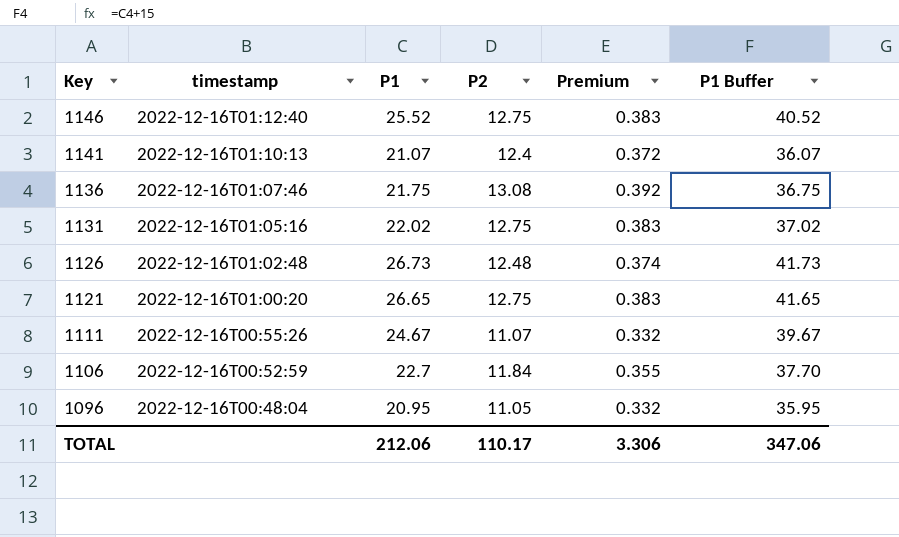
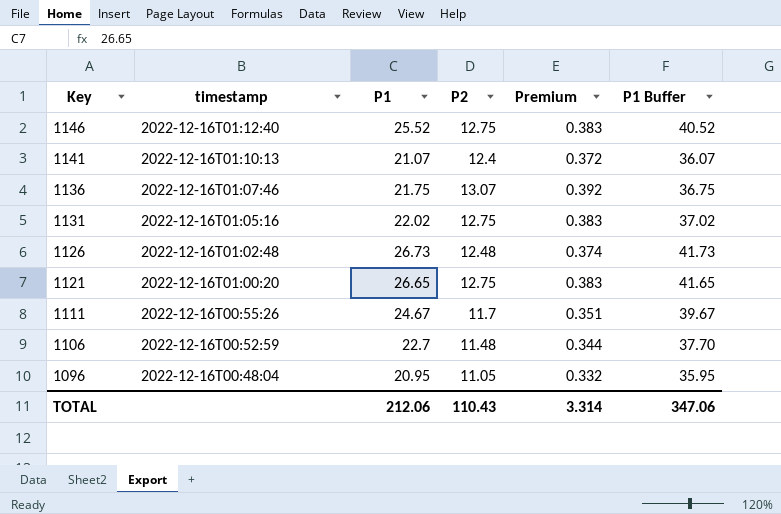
1136 | P2: 13.08 -> 13.07
1111 | P2: 11.07 -> 11.7
1111 | Premium: 0.332 -> 0.351
1106 | P2: 11.84 -> 11.48
1106 | Premium: 0.355 -> 0.344
TOTAL | P2: 110.17 -> 110.43
TOTAL | Premium: 3.306 -> 3.314

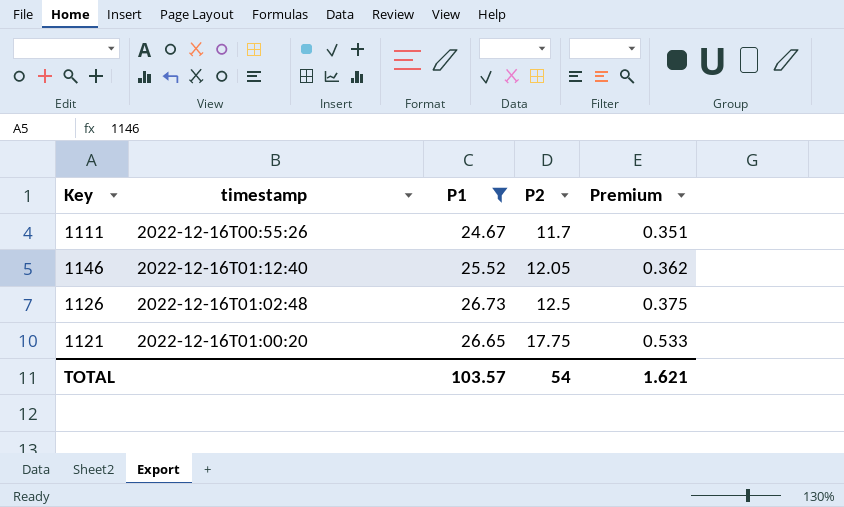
filter: none -> P1 >= 24.67
row order: Key descending -> P2 ascending
column P1 Buffer | formula: [P1] + 15 -> none
1146 | P2: 12.75 -> 12.05
1146 | Premium: 0.383 -> 0.362
1126 | P2: 12.48 -> 12.5
1126 | Premium: 0.374 -> 0.375
1121 | P2: 12.75 -> 17.75
1121 | Premium: 0.383 -> 0.533
TOTAL | P1: 212.06 -> 103.57
TOTAL | P2: 110.43 -> 54
TOTAL | Premium: 3.314 -> 1.621

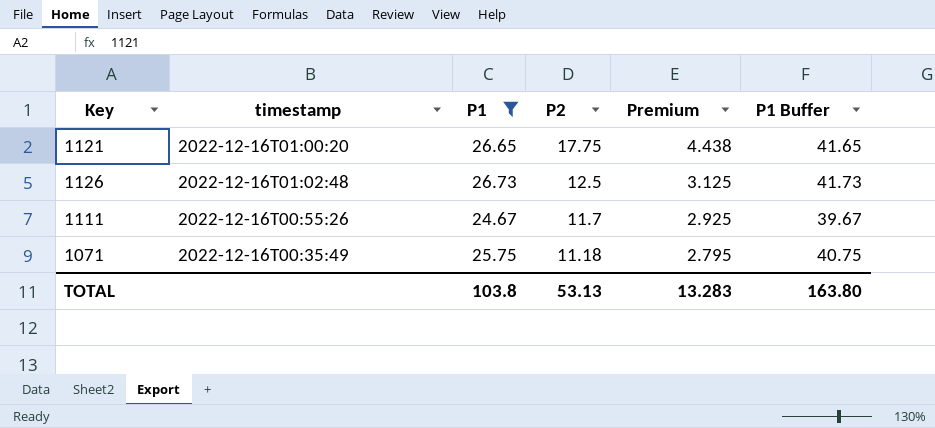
row order: P2 ascending -> P2 descending
column Premium | formula: [P2] * 0.03 -> [P2] * 0.25
column P1 Buffer | formula: none -> [P1] + 15
row 1146: 2022-12-16T01:12:40 | 25.52 | 12.05 | 0.362 -> none
row 1071: none -> 2022-12-16T00:35:49 | 25.75 | 11.18 | 2.795 | 40.75
TOTAL | P1: 103.57 -> 103.8
TOTAL | P2: 54 -> 53.13
TOTAL | Premium: 1.621 -> 13.283

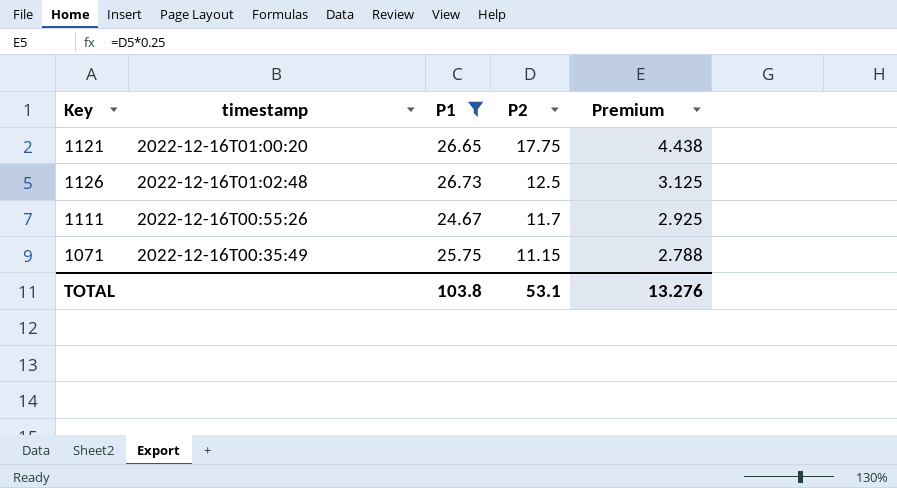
column P1 Buffer | formula: [P1] + 15 -> none
1071 | P2: 11.18 -> 11.15
1071 | Premium: 2.795 -> 2.788
TOTAL | P2: 53.13 -> 53.1
TOTAL | Premium: 13.283 -> 13.276

